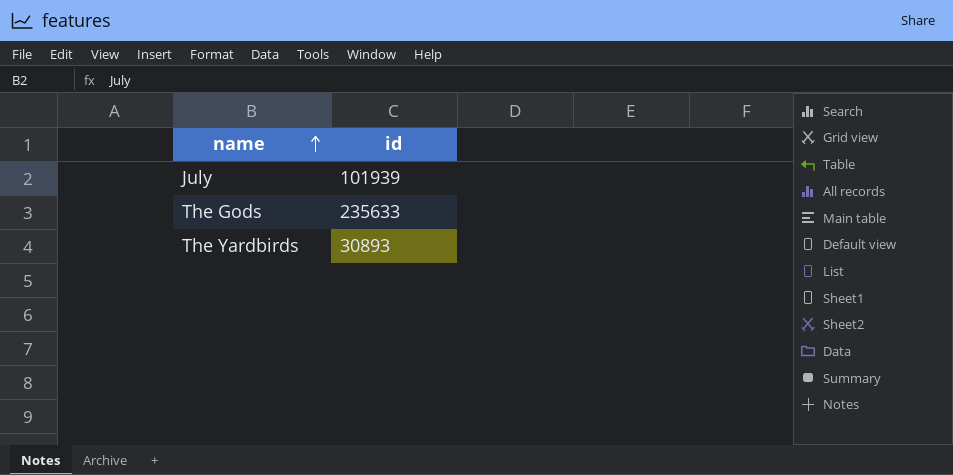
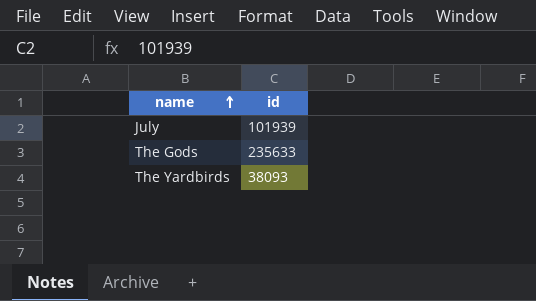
The Yardbirds | id: 30893 -> 38093

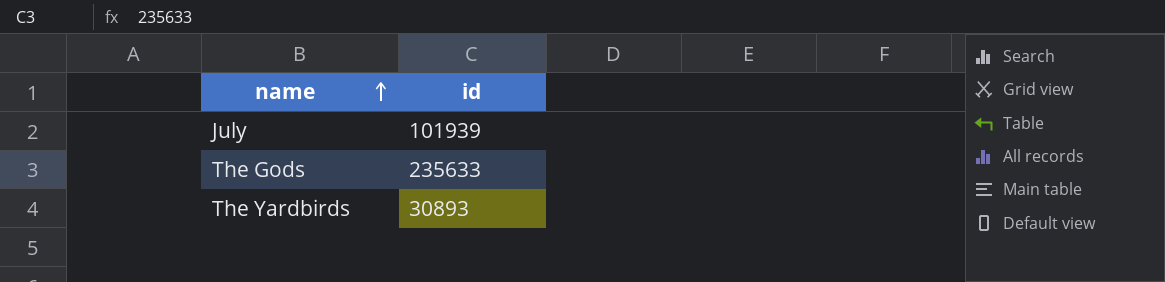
The Yardbirds | id: 38093 -> 30893

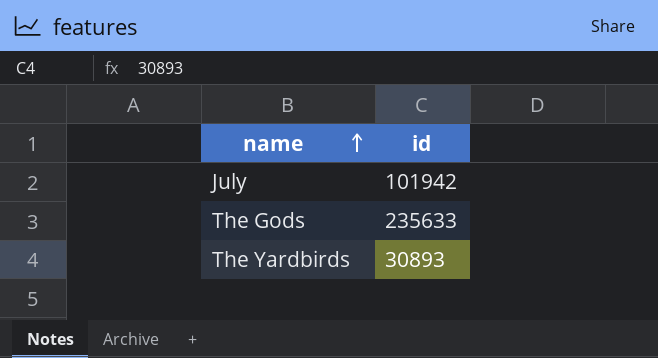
July | id: 101939 -> 101942

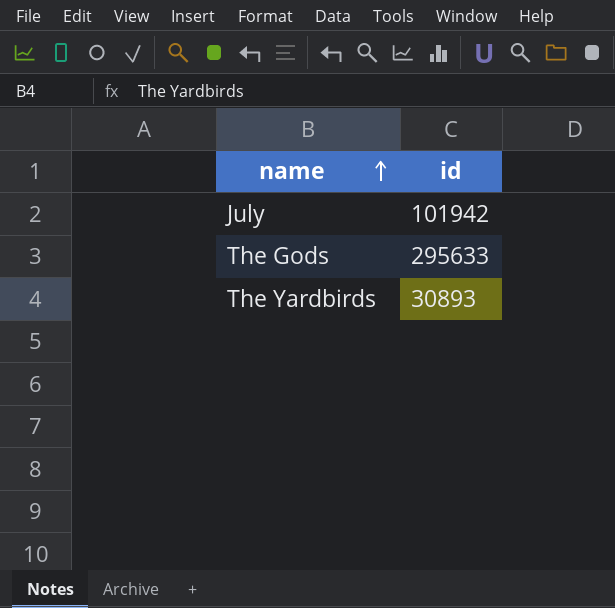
The Gods | id: 235633 -> 295633

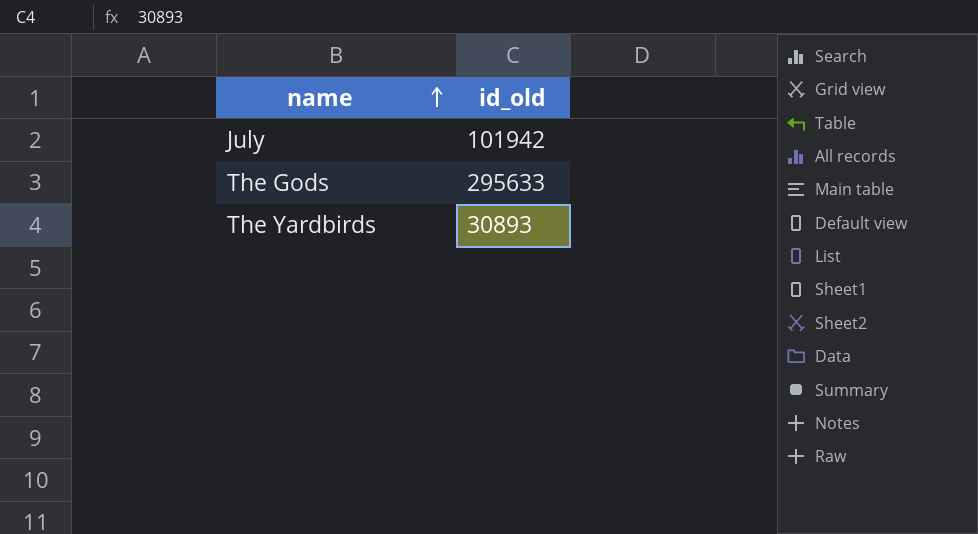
column name: id -> id_old

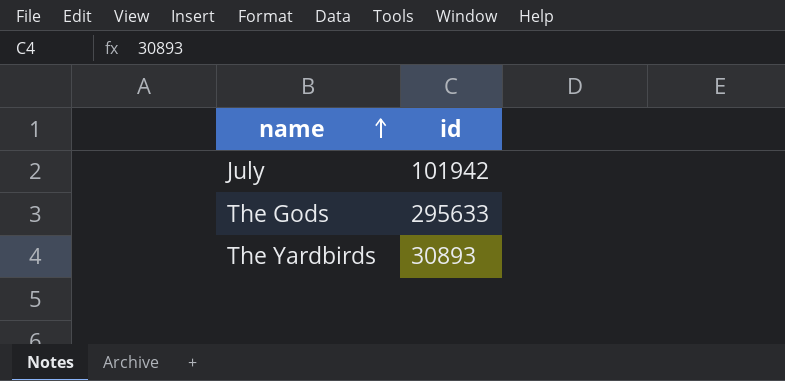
column name: id_old -> id

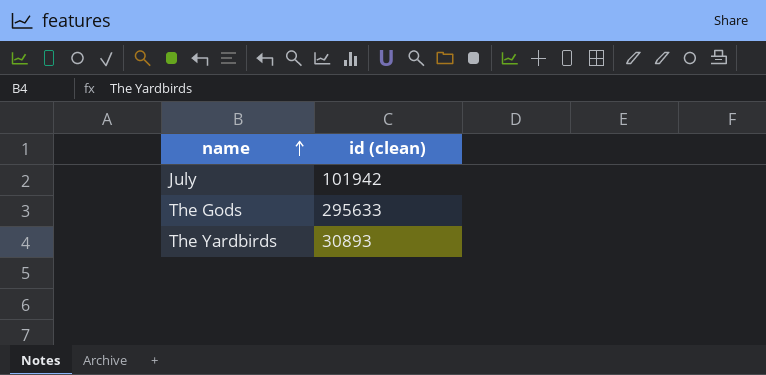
column name: id -> id (clean)

